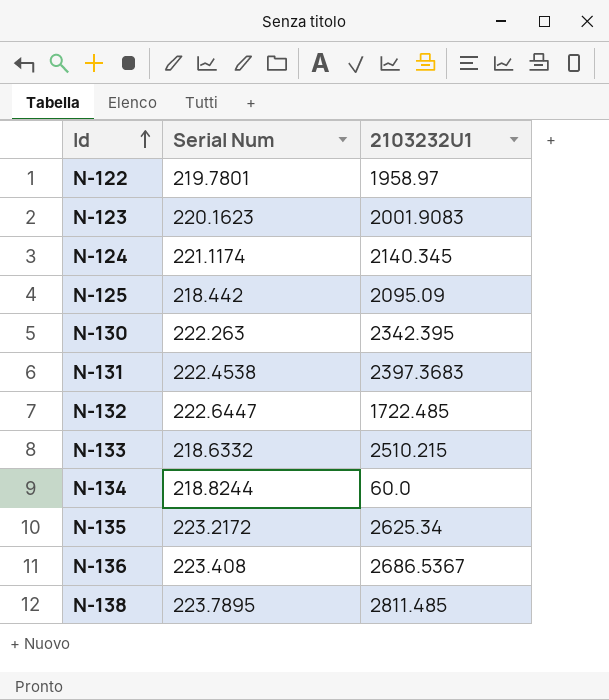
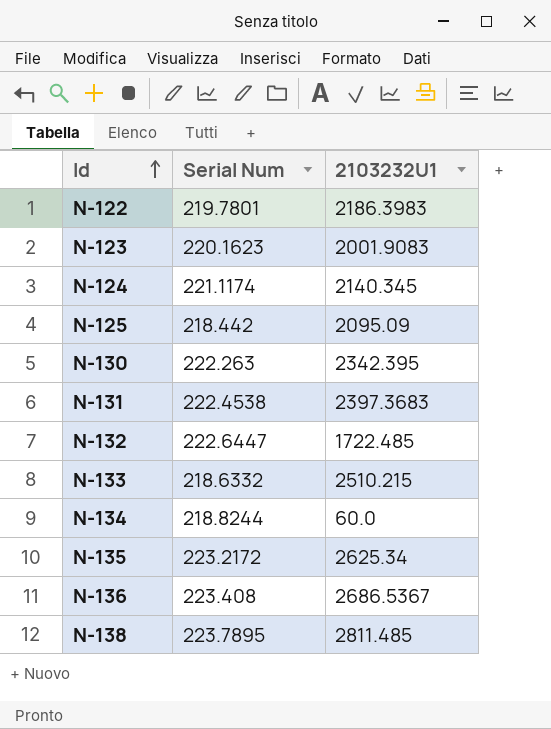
N-122 | 2103232U1: 1958.97 -> 2186.3983

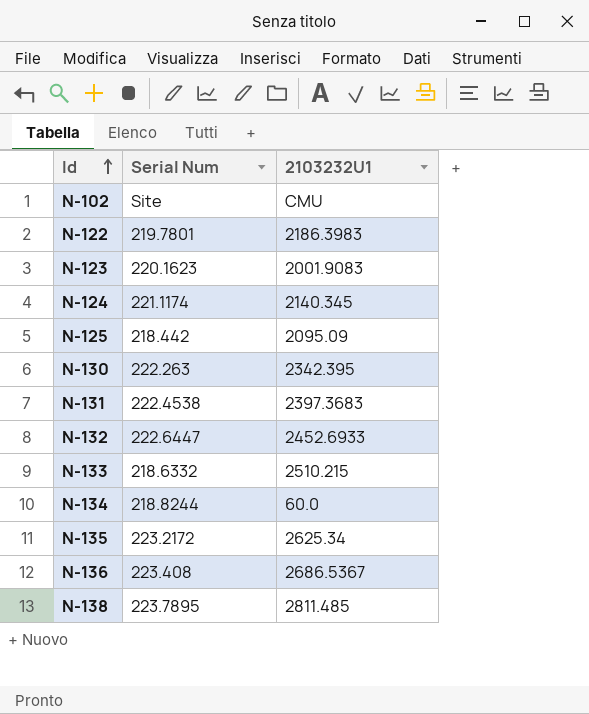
row N-102: none -> Site | CMU
N-132 | 2103232U1: 1722.485 -> 2452.6933

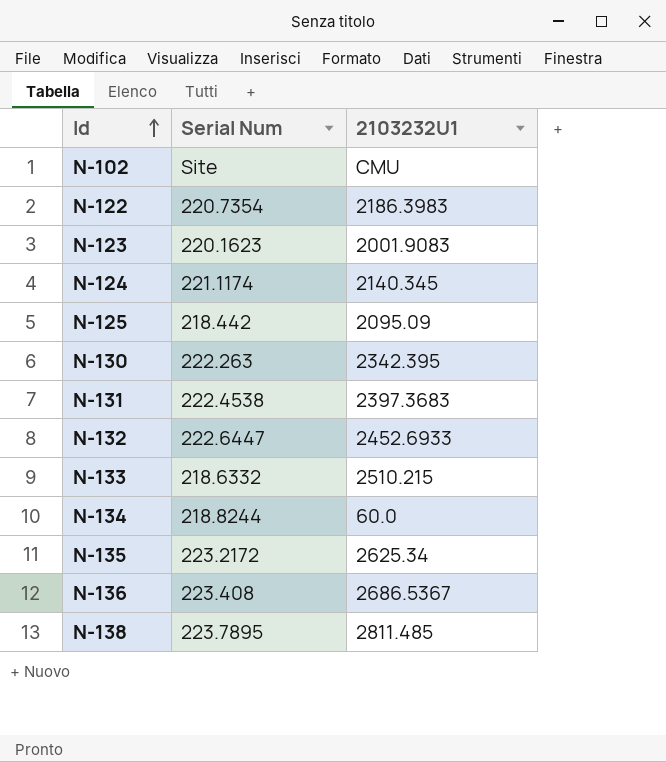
N-122 | Serial Num: 219.7801 -> 220.7354

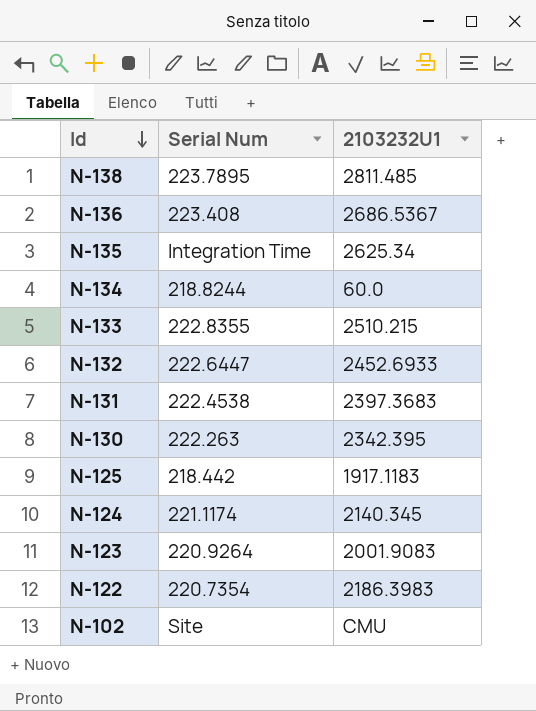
row order: Id ascending -> Id descending
N-135 | Serial Num: 223.2172 -> Integration Time
N-133 | Serial Num: 218.6332 -> 222.8355
N-125 | 2103232U1: 2095.09 -> 1917.1183
N-123 | Serial Num: 220.1623 -> 220.9264

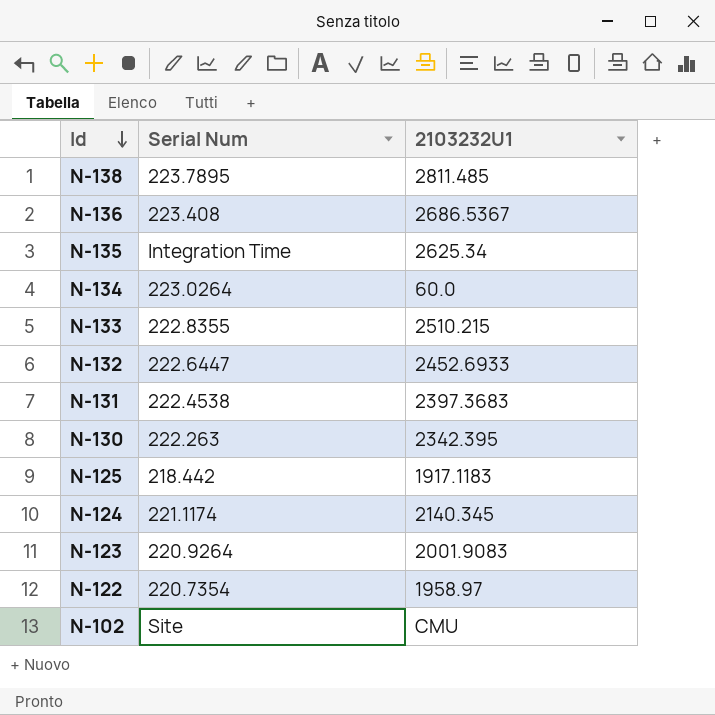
N-134 | Serial Num: 218.8244 -> 223.0264
N-122 | 2103232U1: 2186.3983 -> 1958.97

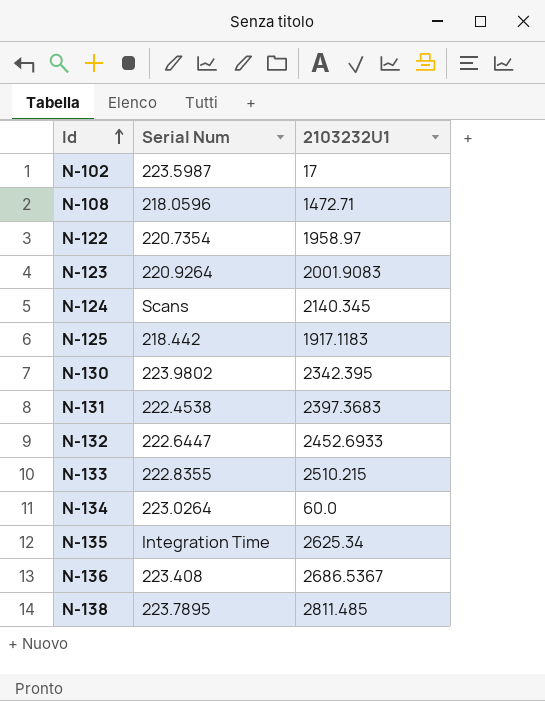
row order: Id descending -> Id ascending
N-102 | Serial Num: Site -> 223.5987
N-102 | 2103232U1: CMU -> 17
row N-108: none -> 218.0596 | 1472.71
N-124 | Serial Num: 221.1174 -> Scans
N-130 | Serial Num: 222.263 -> 223.9802

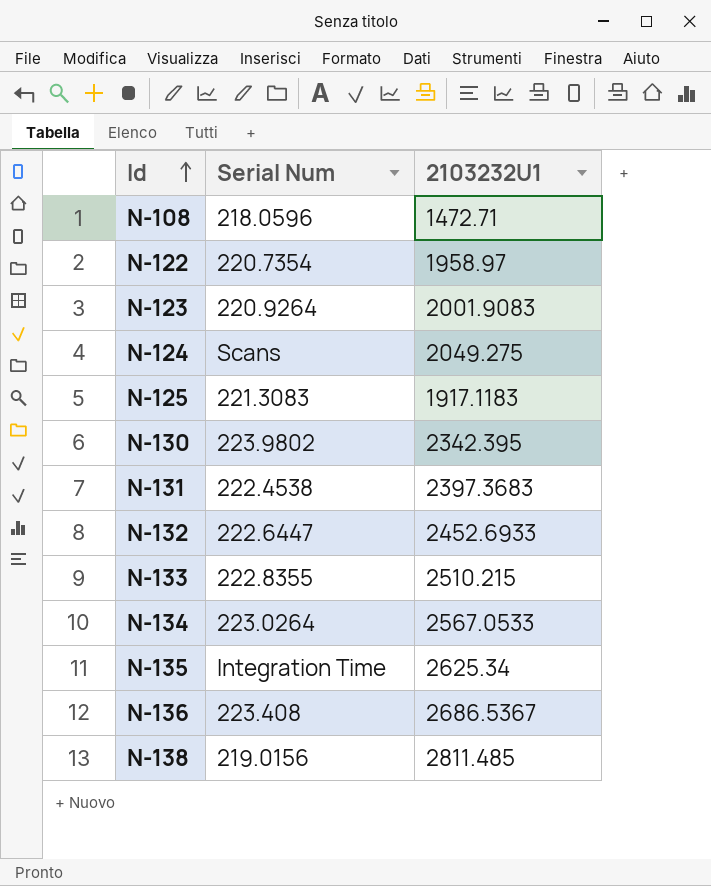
row N-102: 223.5987 | 17 -> none
N-124 | 2103232U1: 2140.345 -> 2049.275
N-125 | Serial Num: 218.442 -> 221.3083
N-134 | 2103232U1: 60.0 -> 2567.0533
N-138 | Serial Num: 223.7895 -> 219.0156

